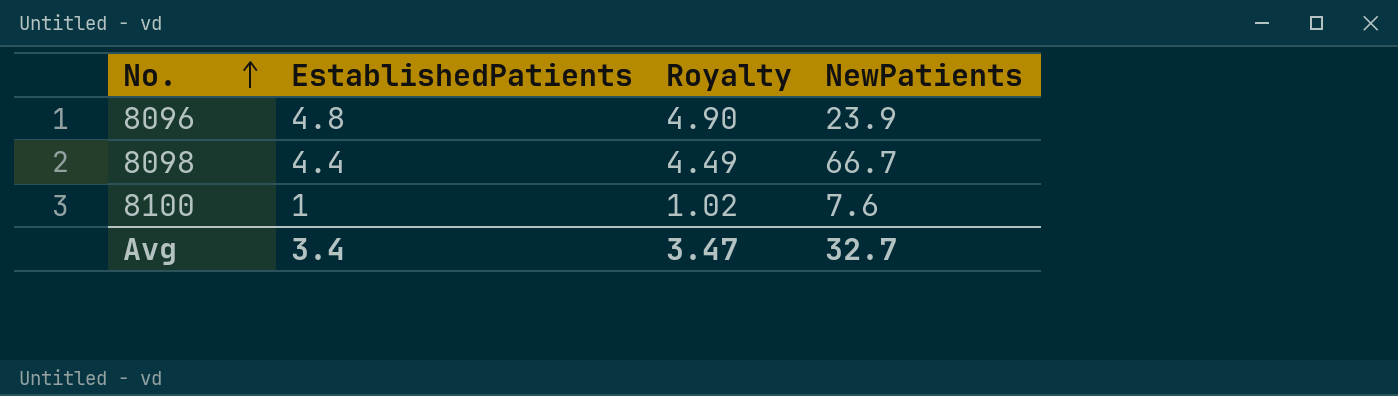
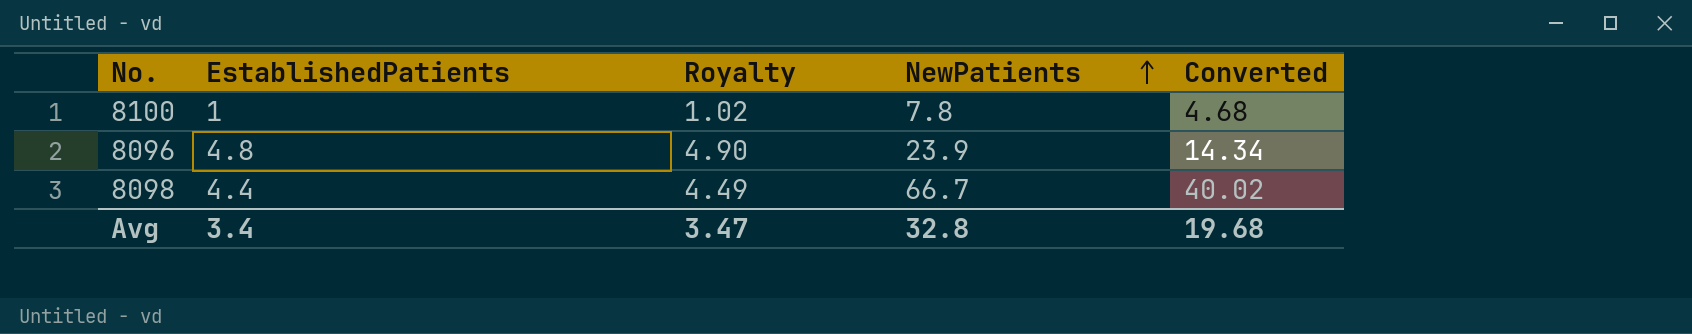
row order: No. ascending -> NewPatients ascending
column Converted | formula: none -> [NewPatients] * 0.6
8100 | NewPatients: 7.6 -> 7.8
Avg | NewPatients: 32.7 -> 32.8

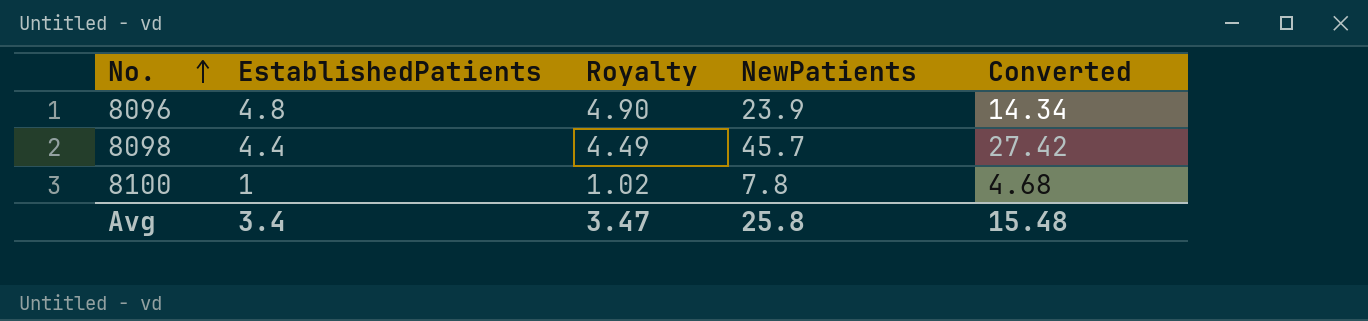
row order: NewPatients ascending -> No. ascending
8098 | NewPatients: 66.7 -> 45.7
8098 | Converted: 40.02 -> 27.42
Avg | NewPatients: 32.8 -> 25.8
Avg | Converted: 19.68 -> 15.48

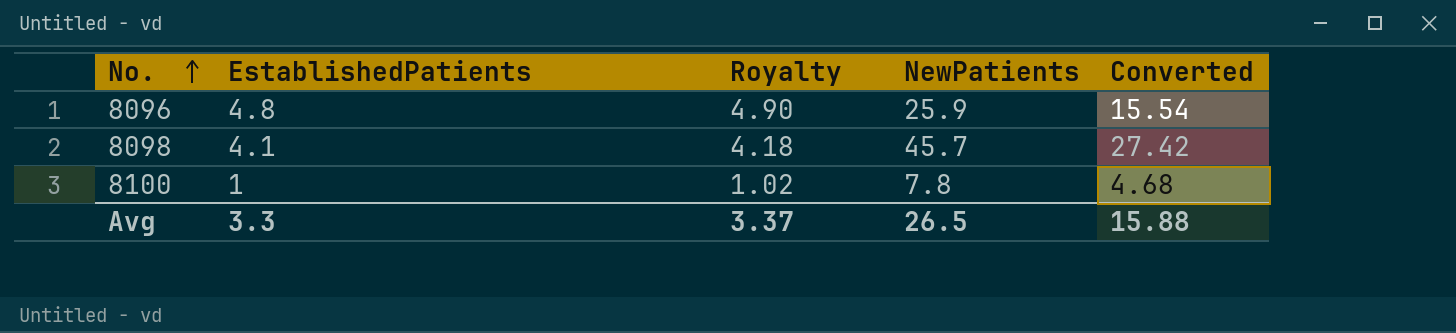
8096 | NewPatients: 23.9 -> 25.9
8096 | Converted: 14.34 -> 15.54
8098 | EstablishedPatients: 4.4 -> 4.1
8098 | Royalty: 4.49 -> 4.18
Avg | EstablishedPatients: 3.4 -> 3.3
Avg | Royalty: 3.47 -> 3.37
Avg | NewPatients: 25.8 -> 26.5
Avg | Converted: 15.48 -> 15.88

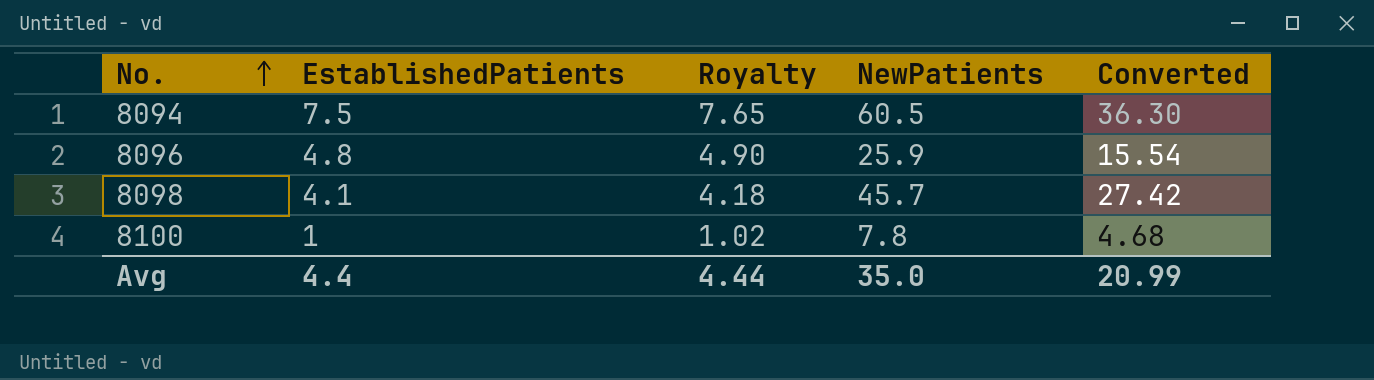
row 8094: none -> 7.5 | 7.65 | 60.5 | 36.30
Avg | EstablishedPatients: 3.3 -> 4.4
Avg | Royalty: 3.37 -> 4.44
Avg | NewPatients: 26.5 -> 35.0
Avg | Converted: 15.88 -> 20.99

